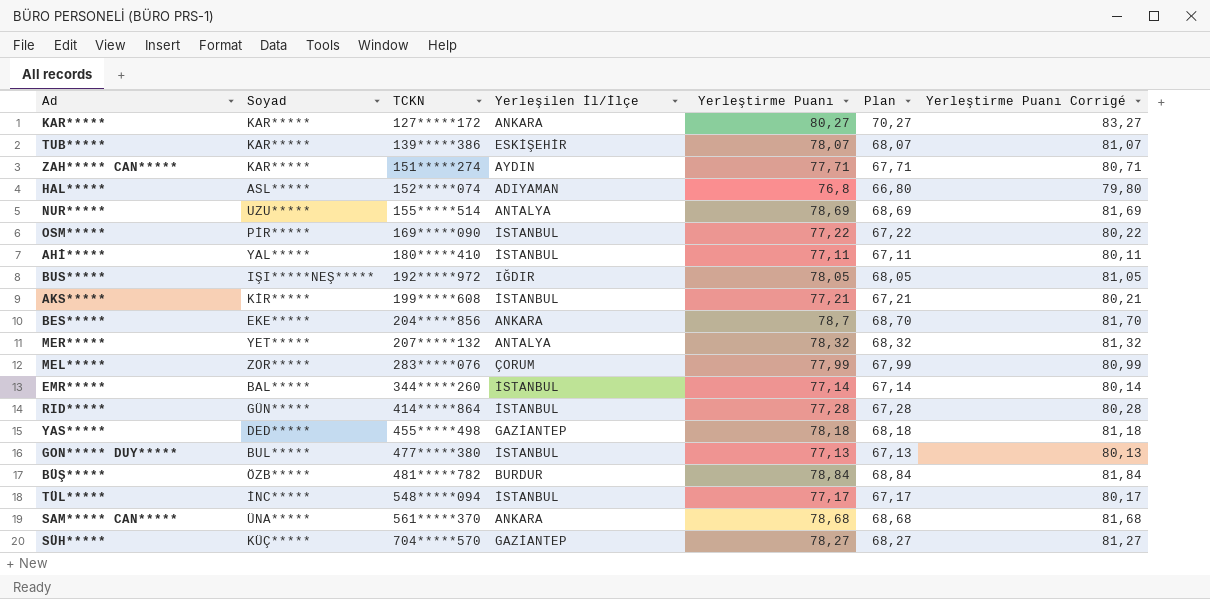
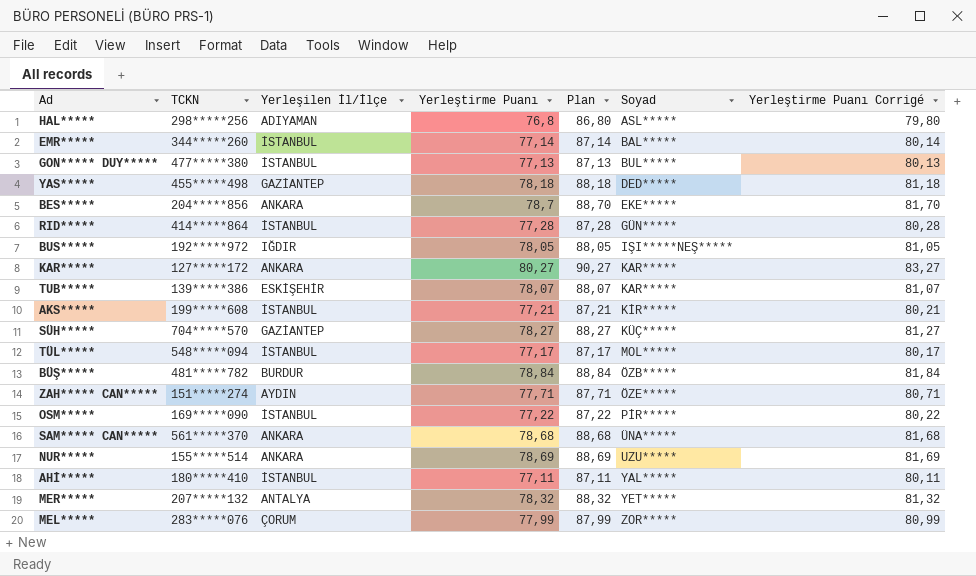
row order: TCKN ascending -> Soyad ascending
column Plan | formula: [Yerleştirme Puanı] - 10 -> [Yerleştirme Puanı] + 10
column Soyad | position: 2 -> 6
HAL***** | TCKN: 152*****074 -> 298*****256
TÜL***** | Soyad: İNC***** -> MOL*****
ZAH***** CAN***** | Soyad: KAR***** -> ÖZE*****
NUR***** | Yerleşilen İl/İlçe: ANTALYA -> ANKARA

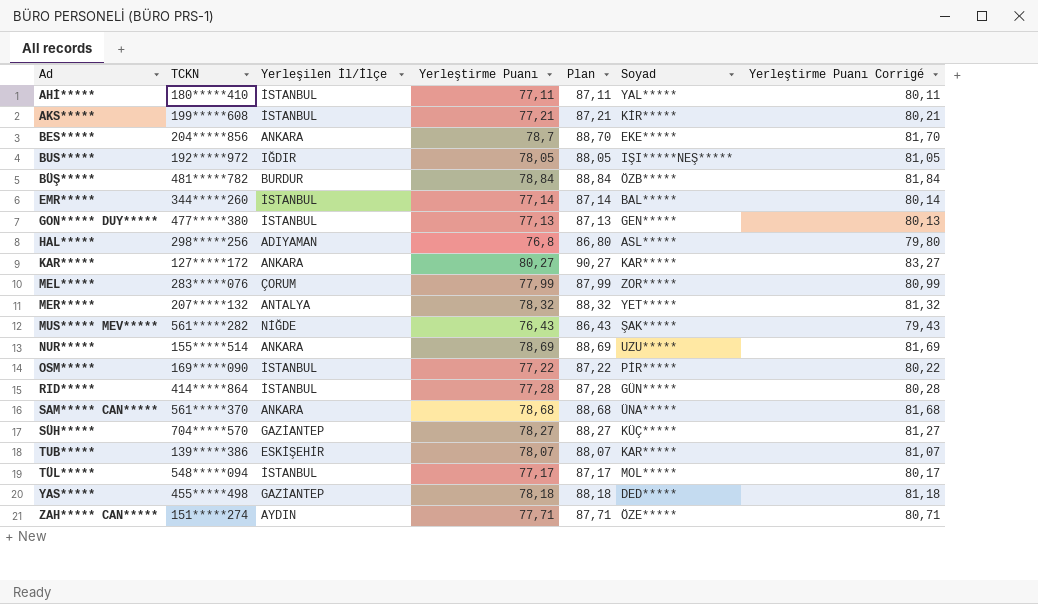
row order: Soyad ascending -> Ad ascending
GON***** DUY***** | Soyad: BUL***** -> GEN*****
row MUS***** MEV*****: none -> 561*****282 | NİĞDE | 76,43 | 86,43 | ŞAK***** | 79,43

